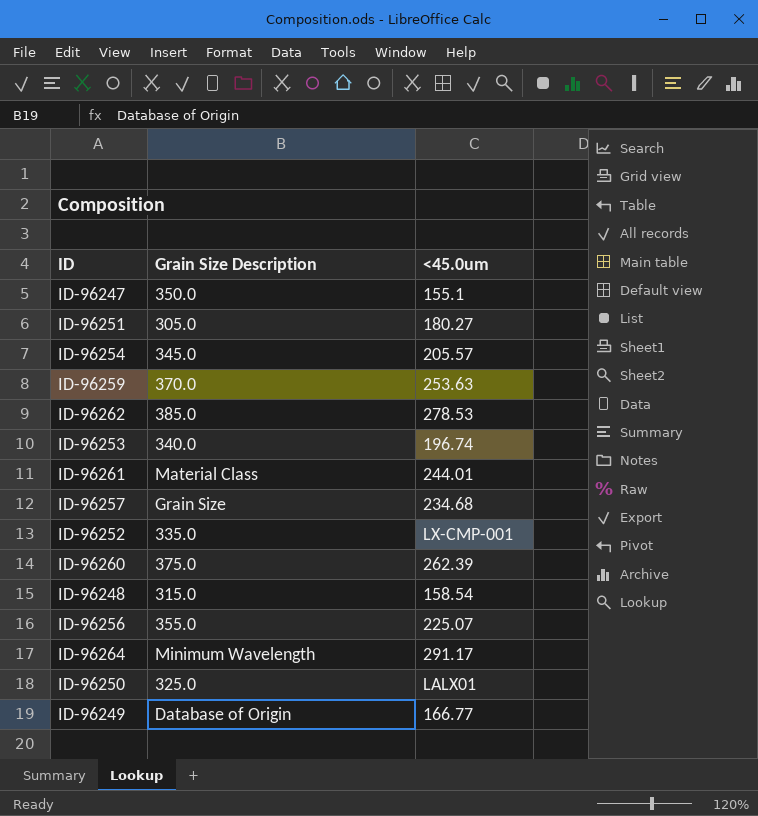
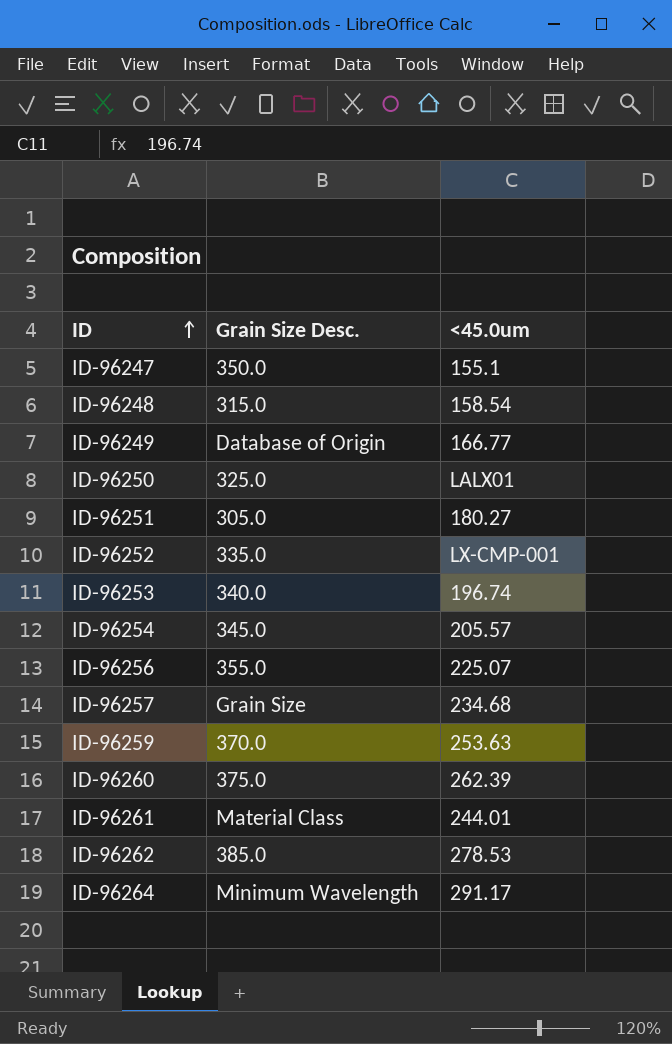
row order: none -> ID ascending
column name: Grain Size Description -> Grain Size Desc.

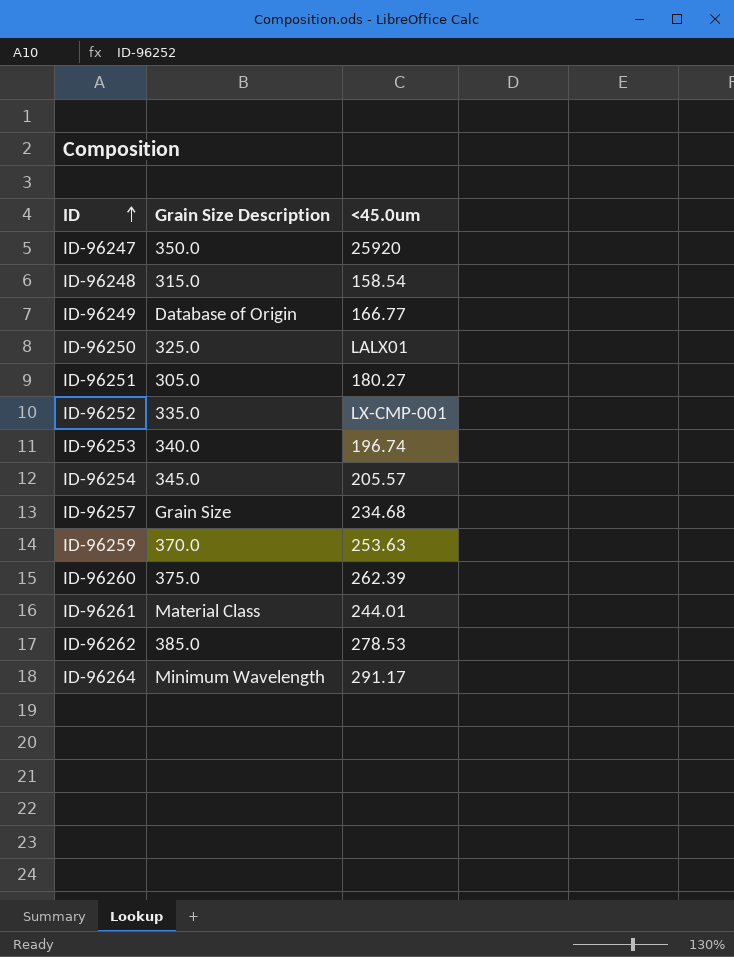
column name: Grain Size Desc. -> Grain Size Description
row ID-96256: 355.0 | 225.07 -> none
ID-96247 | <45.0um: 155.1 -> 25920

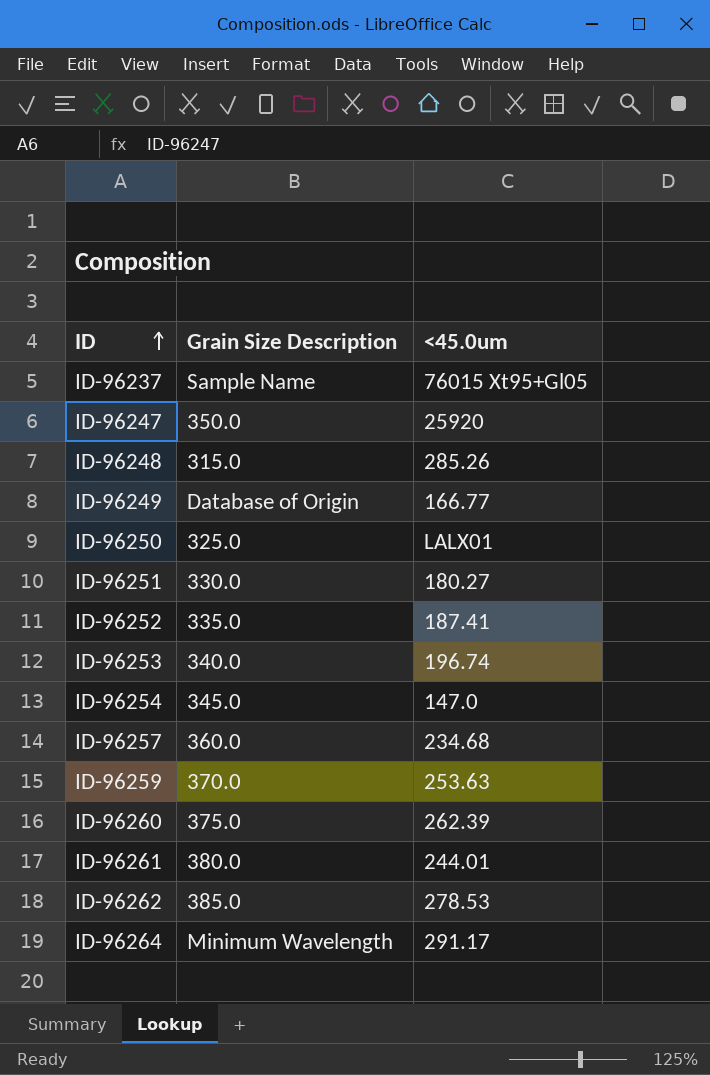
row ID-96237: none -> Sample Name | 76015 Xt95+Gl05
ID-96248 | <45.0um: 158.54 -> 285.26
ID-96251 | Grain Size Description: 305.0 -> 330.0
ID-96252 | <45.0um: LX-CMP-001 -> 187.41
ID-96254 | <45.0um: 205.57 -> 147.0
ID-96257 | Grain Size Description: Grain Size -> 360.0
ID-96261 | Grain Size Description: Material Class -> 380.0

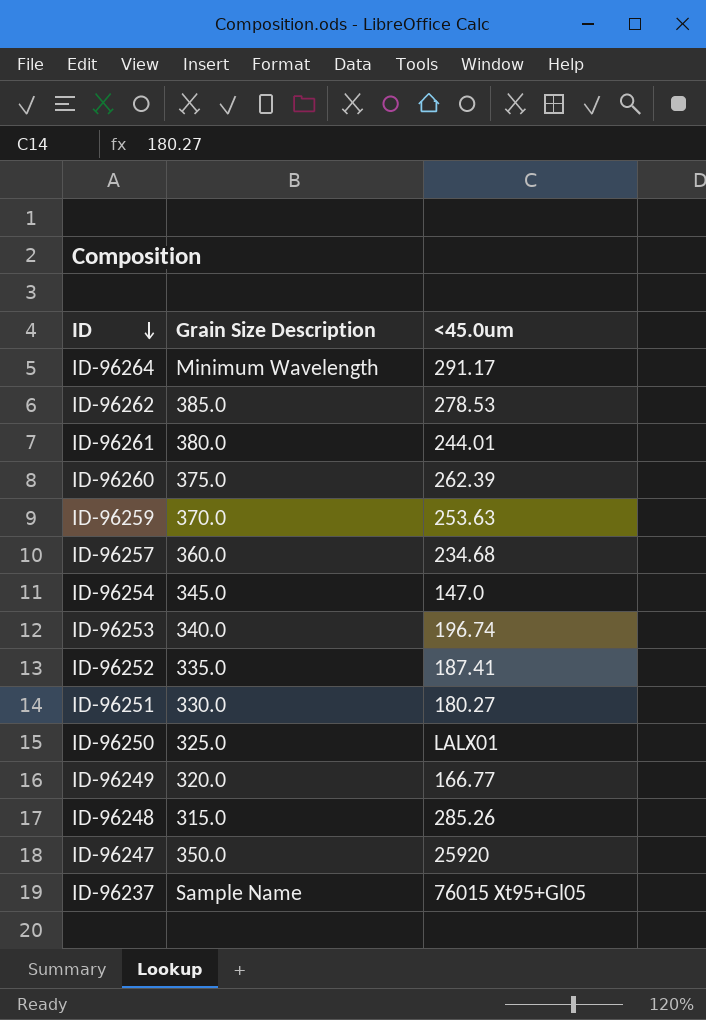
row order: ID ascending -> ID descending
ID-96249 | Grain Size Description: Database of Origin -> 320.0

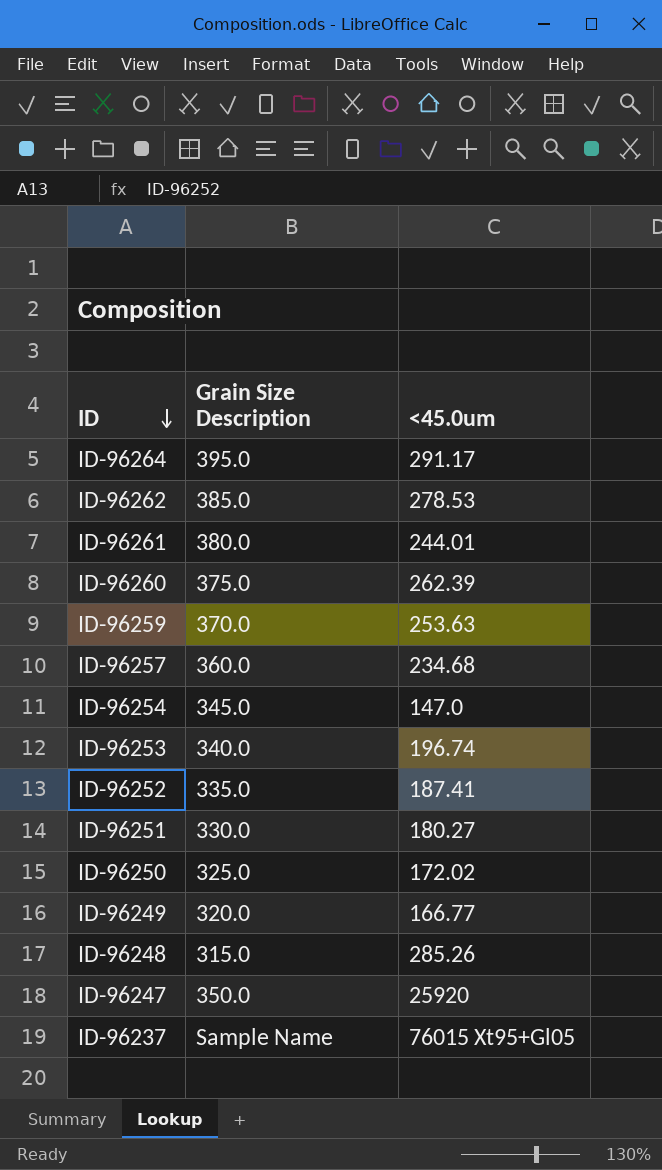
ID-96264 | Grain Size Description: Minimum Wavelength -> 395.0
ID-96250 | <45.0um: LALX01 -> 172.02

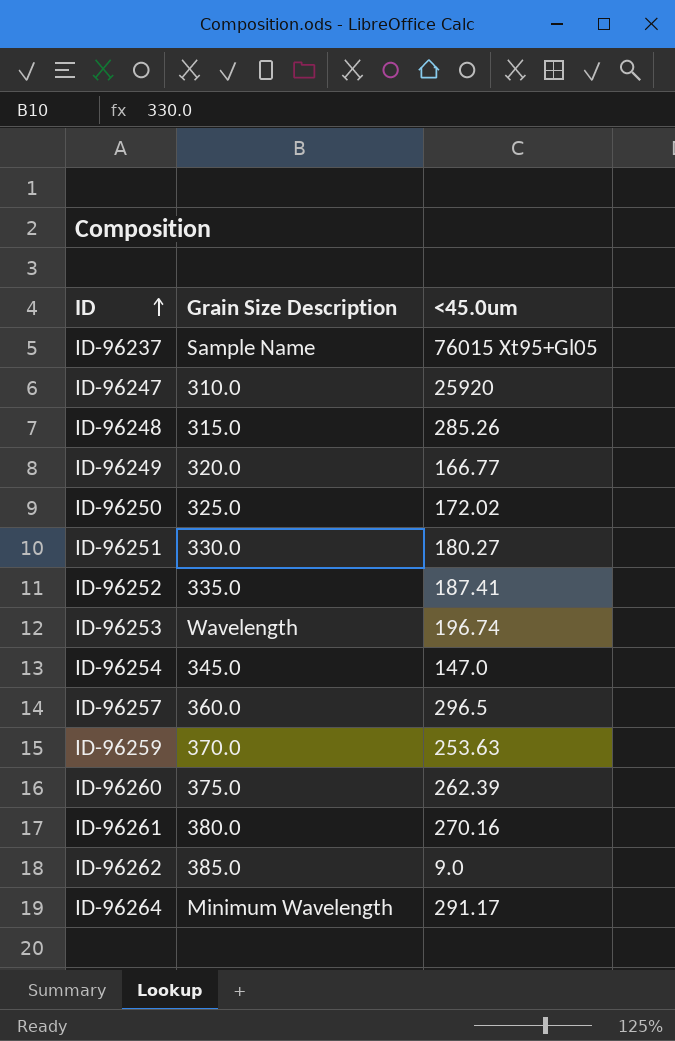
row order: ID descending -> ID ascending
ID-96247 | Grain Size Description: 350.0 -> 310.0
ID-96253 | Grain Size Description: 340.0 -> Wavelength
ID-96257 | <45.0um: 234.68 -> 296.5
ID-96261 | <45.0um: 244.01 -> 270.16
ID-96262 | <45.0um: 278.53 -> 9.0
ID-96264 | Grain Size Description: 395.0 -> Minimum Wavelength

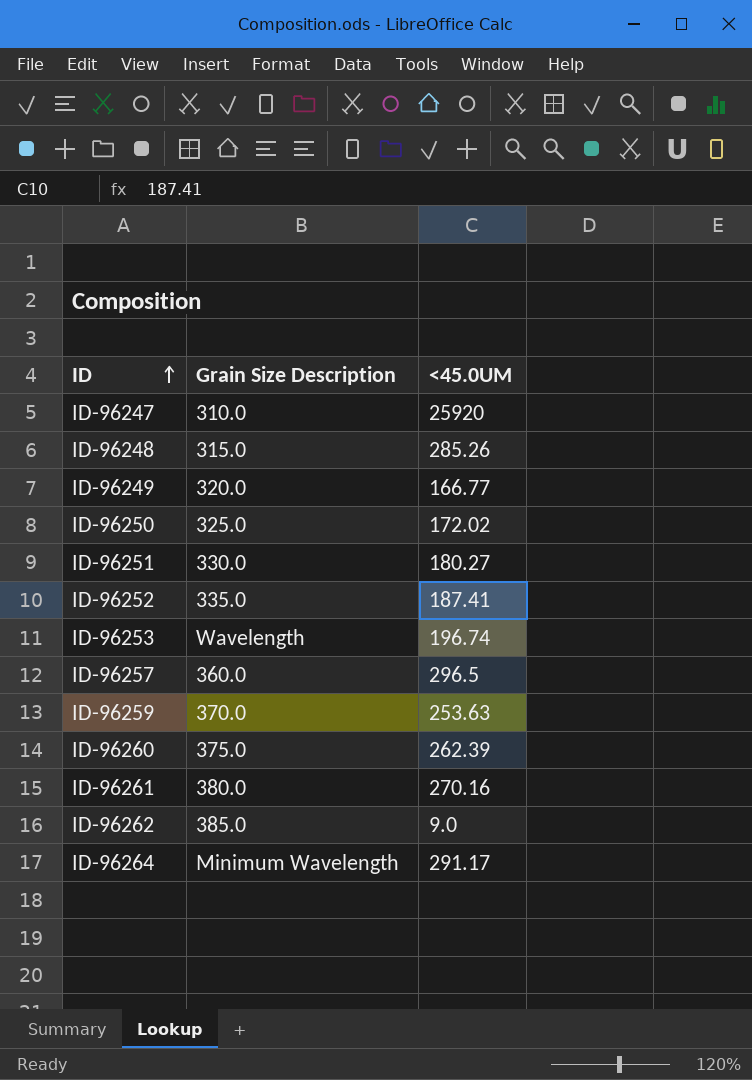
column name: <45.0um -> <45.0UM
row ID-96237: Sample Name | 76015 Xt95+Gl05 -> none
row ID-96254: 345.0 | 147.0 -> none

